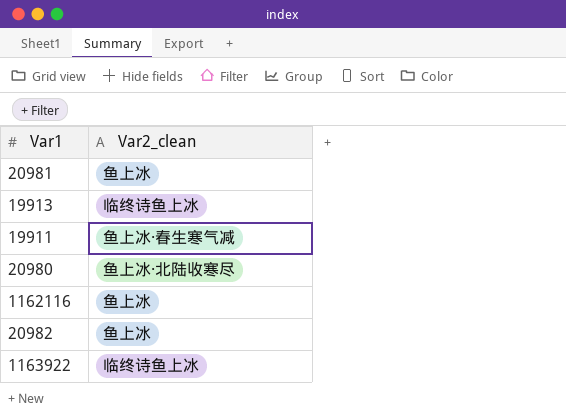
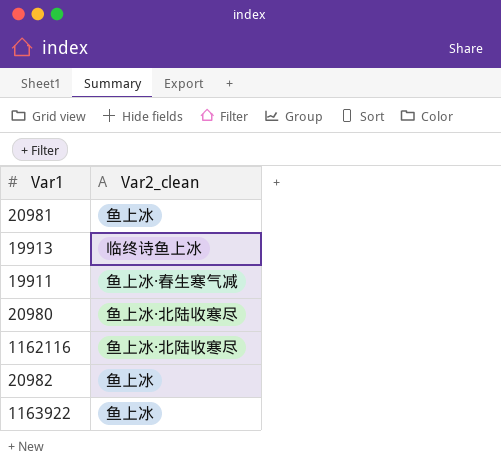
1162116 | Var2_clean: 鱼上冰 -> 鱼上冰·北陆收寒尽
1163922 | Var2_clean: 临终诗鱼上冰 -> 鱼上冰

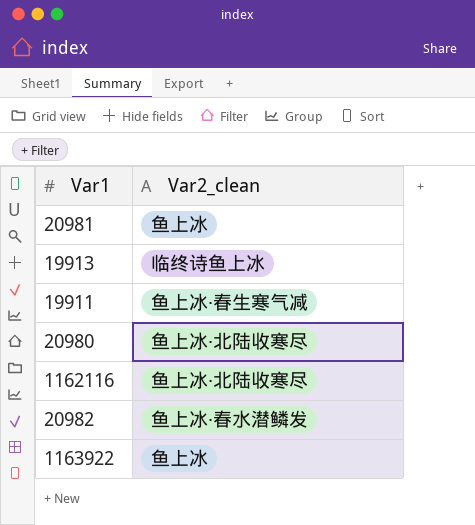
20982 | Var2_clean: 鱼上冰 -> 鱼上冰·春水潜鳞发

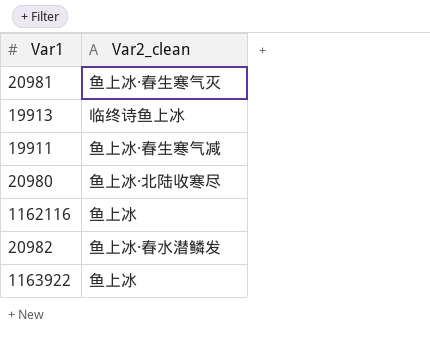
20981 | Var2_clean: 鱼上冰 -> 鱼上冰·春生寒气灭
1162116 | Var2_clean: 鱼上冰·北陆收寒尽 -> 鱼上冰

